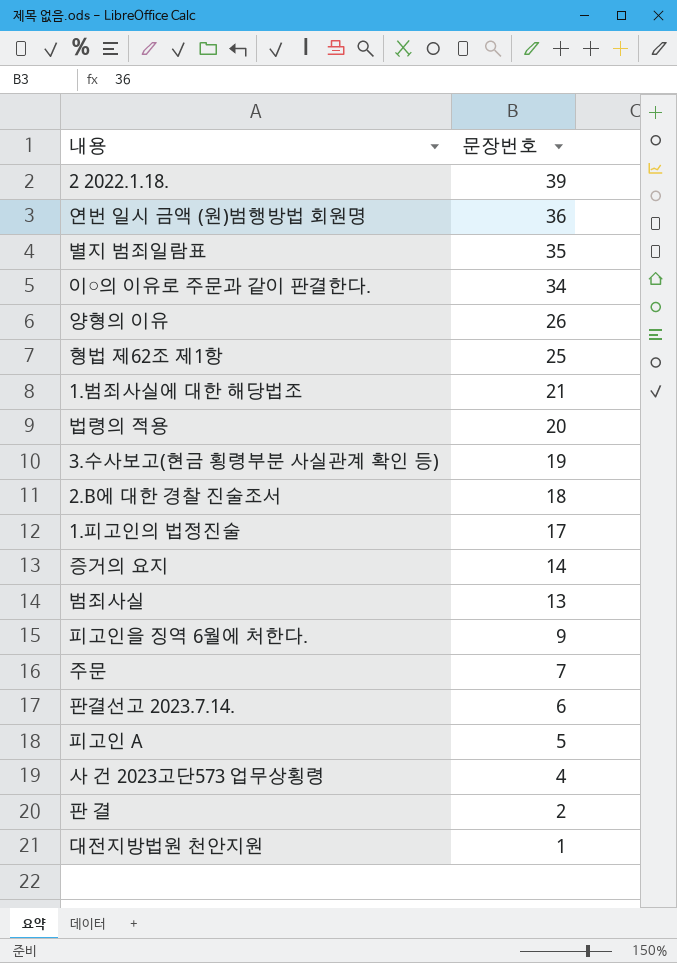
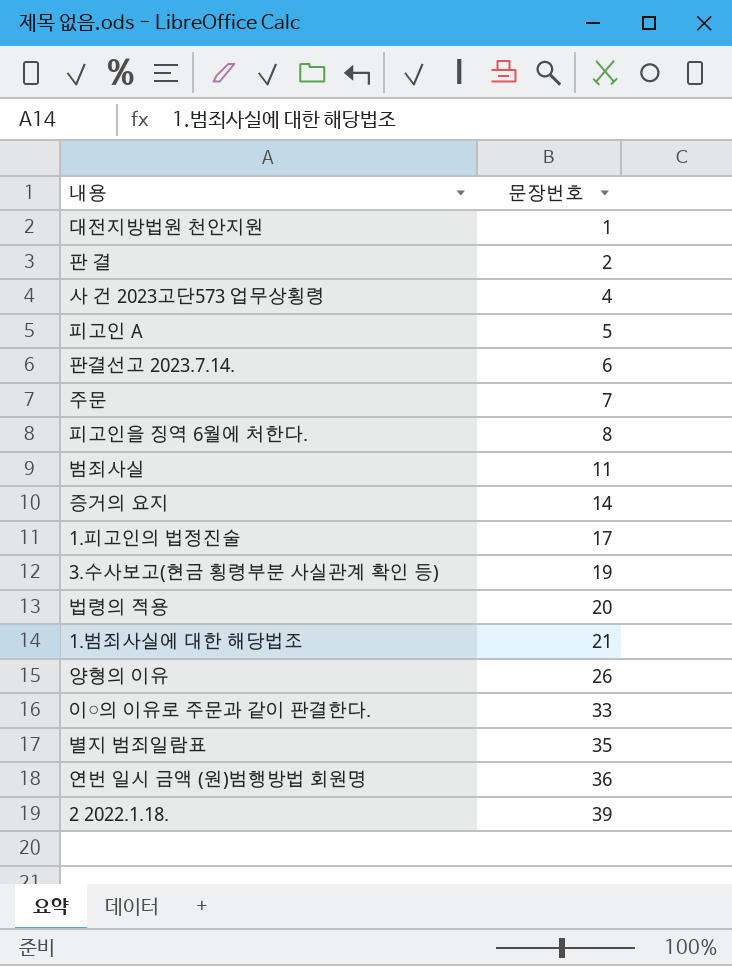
row order: 문장번호 descending -> 문장번호 ascending
row 형법 제62조 제1항: 25 -> none
row 2.B에 대한 경찰 진술조서: 18 -> none
피고인을 징역 6월에 처한다. | 문장번호: 9 -> 8
범죄사실 | 문장번호: 13 -> 11
이○의 이유로 주문과 같이 판결한다. | 문장번호: 34 -> 33

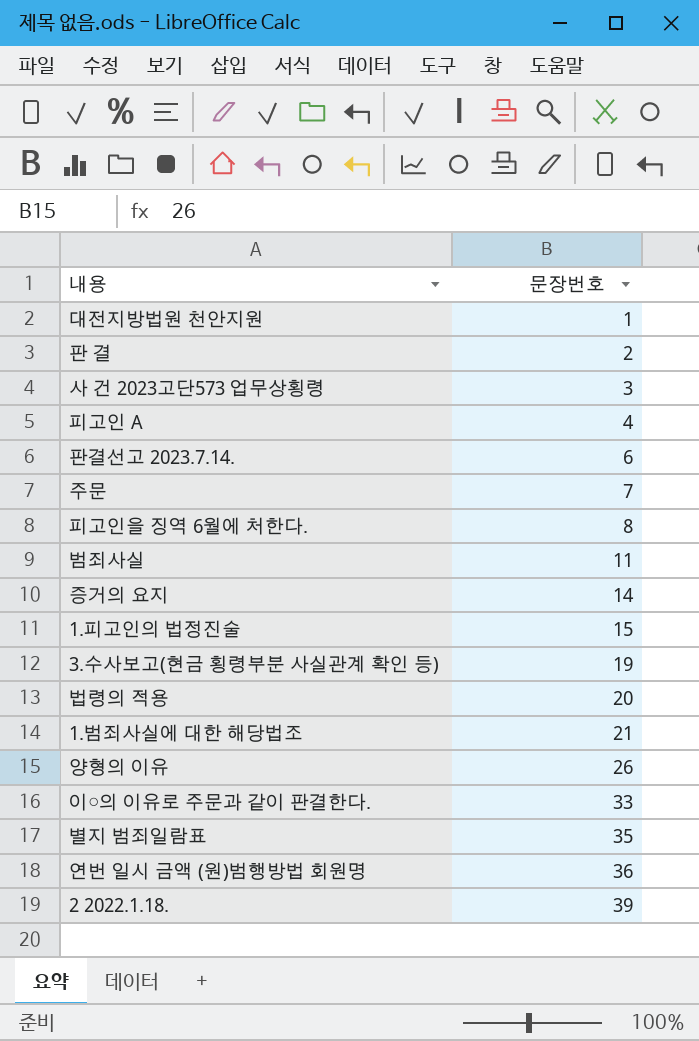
사 건 2023고단573 업무상횡령 | 문장번호: 4 -> 3
피고인 A | 문장번호: 5 -> 4
1.피고인의 법정진술 | 문장번호: 17 -> 15

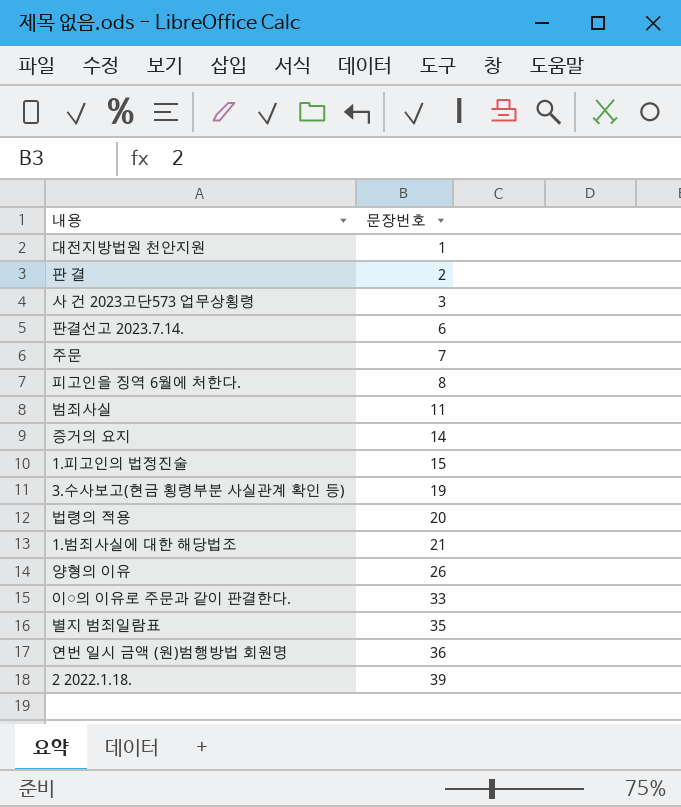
row 피고인 A: 4 -> none

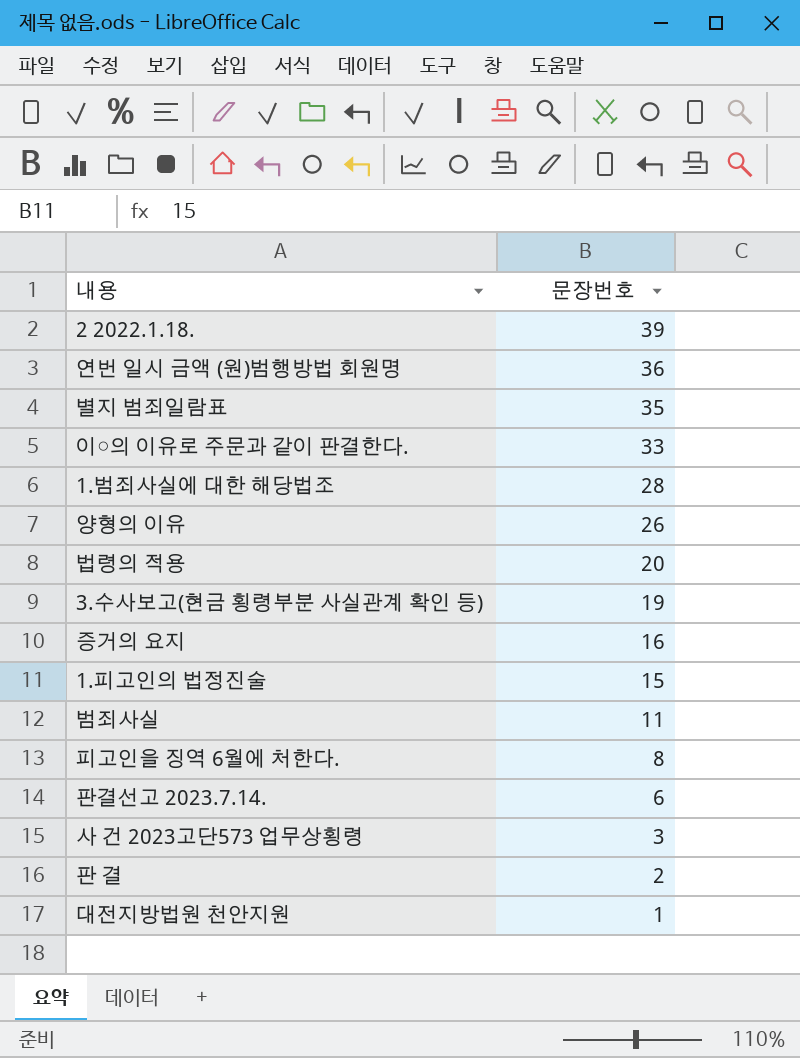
row order: 문장번호 ascending -> 문장번호 descending
row 주문: 7 -> none
1.범죄사실에 대한 해당법조 | 문장번호: 21 -> 28
증거의 요지 | 문장번호: 14 -> 16

